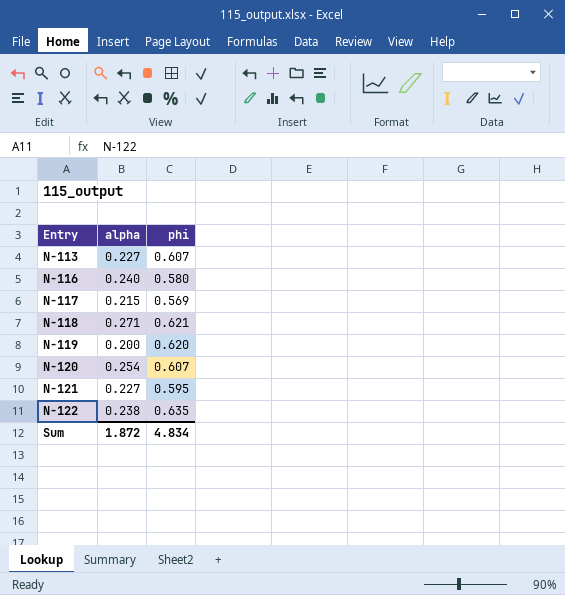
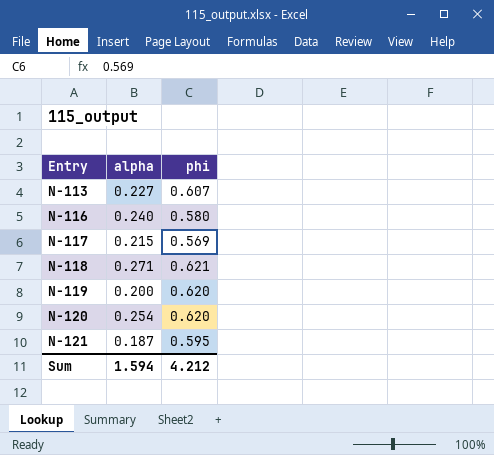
row N-122: 0.238 | 0.635 -> none
N-120 | phi: 0.607 -> 0.620
N-121 | alpha: 0.227 -> 0.187
Sum | alpha: 1.872 -> 1.594
Sum | phi: 4.834 -> 4.212

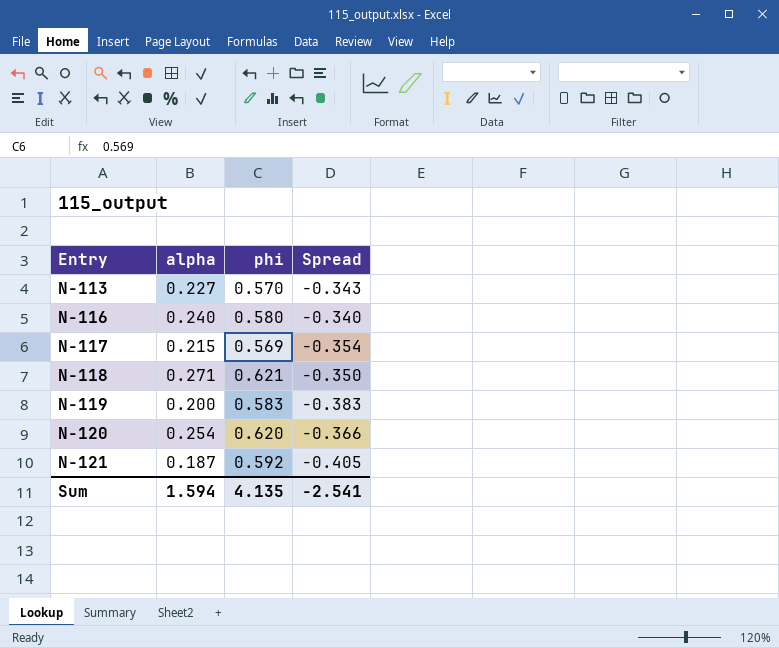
column Spread | formula: none -> [alpha] - [phi]
N-113 | phi: 0.607 -> 0.570
N-119 | phi: 0.620 -> 0.583
N-121 | phi: 0.595 -> 0.592
Sum | phi: 4.212 -> 4.135

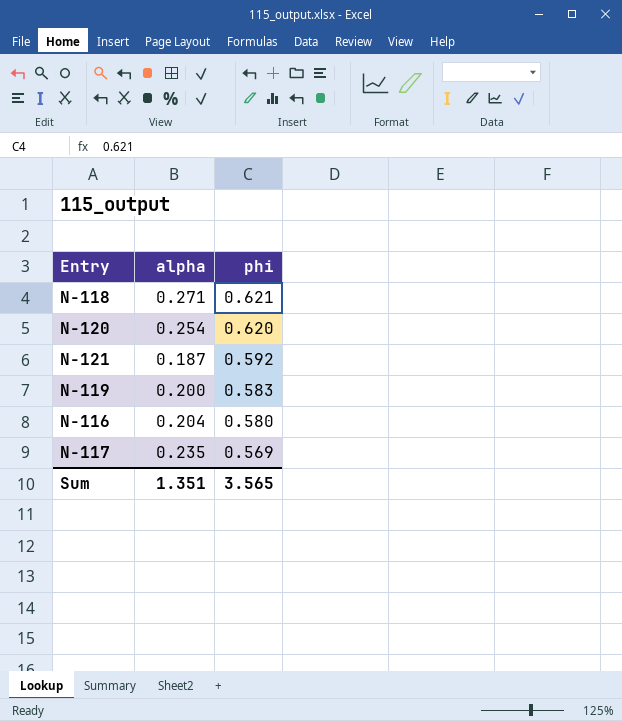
row order: Entry ascending -> phi descending
column Spread | formula: [alpha] - [phi] -> none
row N-113: 0.227 | 0.570 | -0.343 -> none
N-116 | alpha: 0.240 -> 0.204
N-117 | alpha: 0.215 -> 0.235
Sum | alpha: 1.594 -> 1.351
Sum | phi: 4.135 -> 3.565

